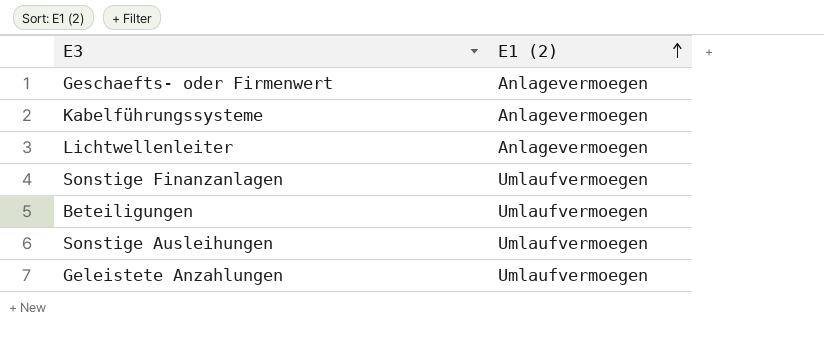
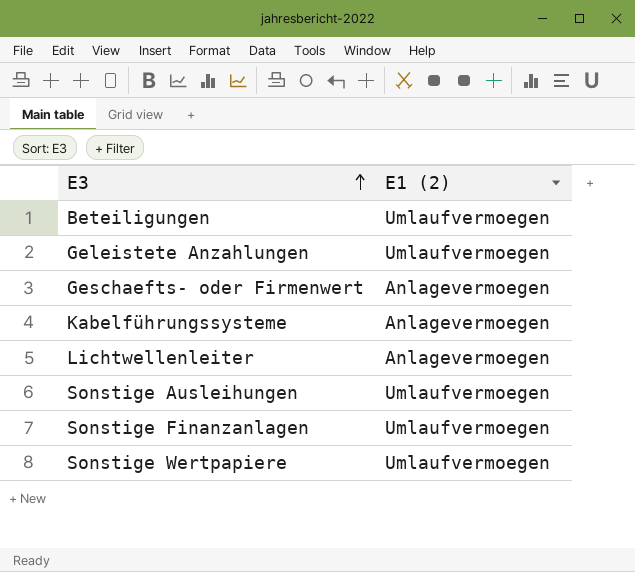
row order: E1 (2) ascending -> E3 ascending
row Sonstige Wertpapiere: none -> Umlaufvermoegen

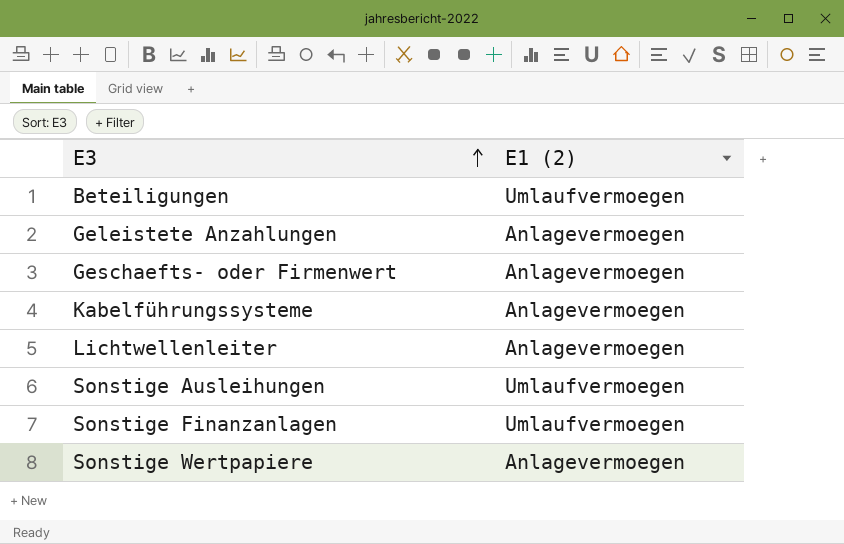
Geleistete Anzahlungen | E1 (2): Umlaufvermoegen -> Anlagevermoegen
Sonstige Wertpapiere | E1 (2): Umlaufvermoegen -> Anlagevermoegen

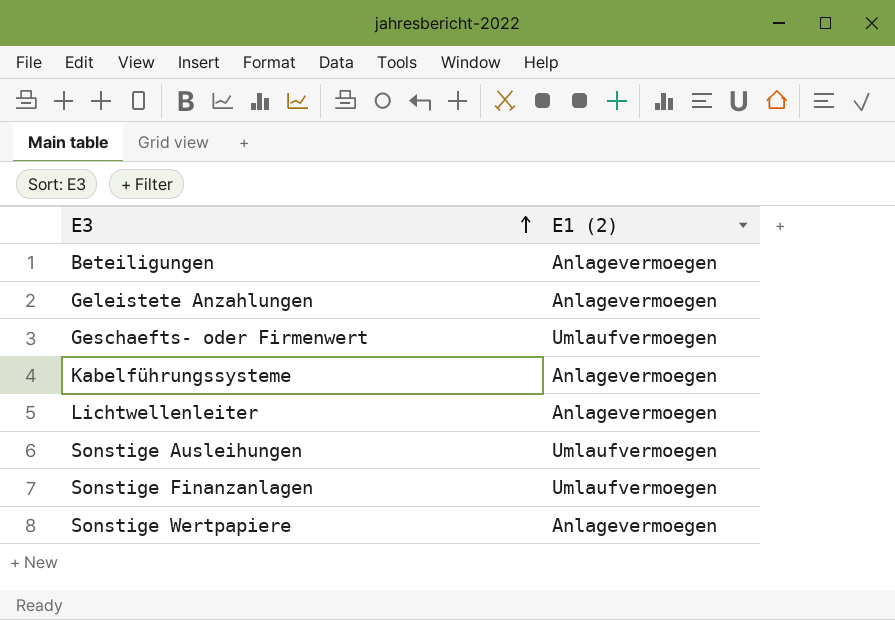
Beteiligungen | E1 (2): Umlaufvermoegen -> Anlagevermoegen
Geschaefts- oder Firmenwert | E1 (2): Anlagevermoegen -> Umlaufvermoegen

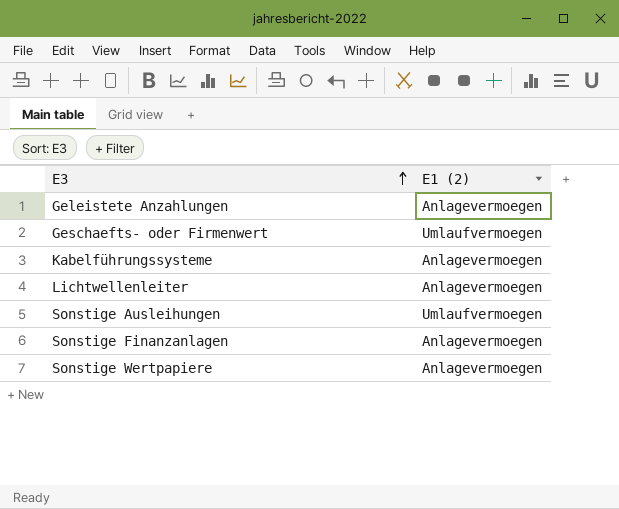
row Beteiligungen: Anlagevermoegen -> none
Sonstige Finanzanlagen | E1 (2): Umlaufvermoegen -> Anlagevermoegen

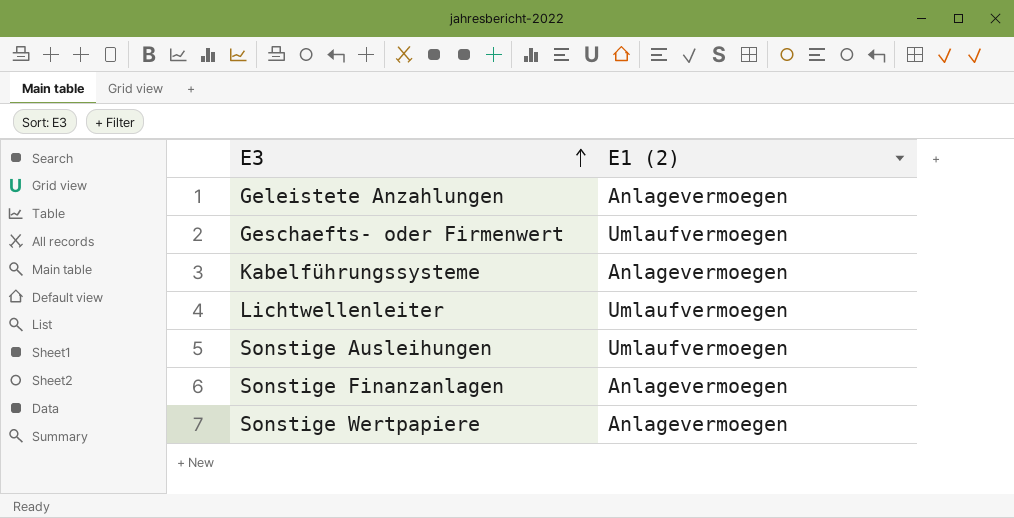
Lichtwellenleiter | E1 (2): Anlagevermoegen -> Umlaufvermoegen

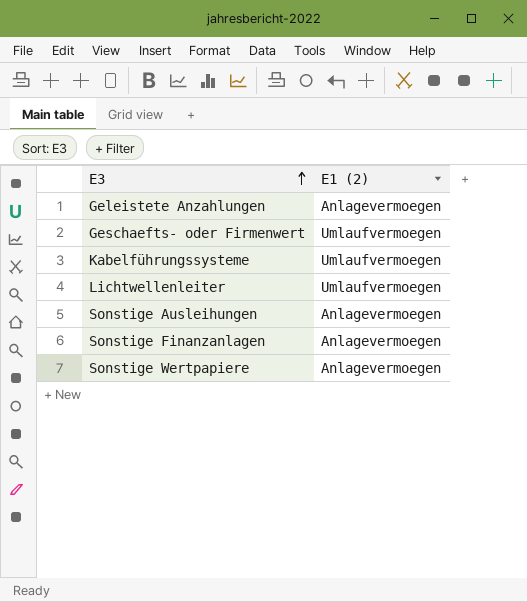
Kabelführungssysteme | E1 (2): Anlagevermoegen -> Umlaufvermoegen
Sonstige Ausleihungen | E1 (2): Umlaufvermoegen -> Anlagevermoegen

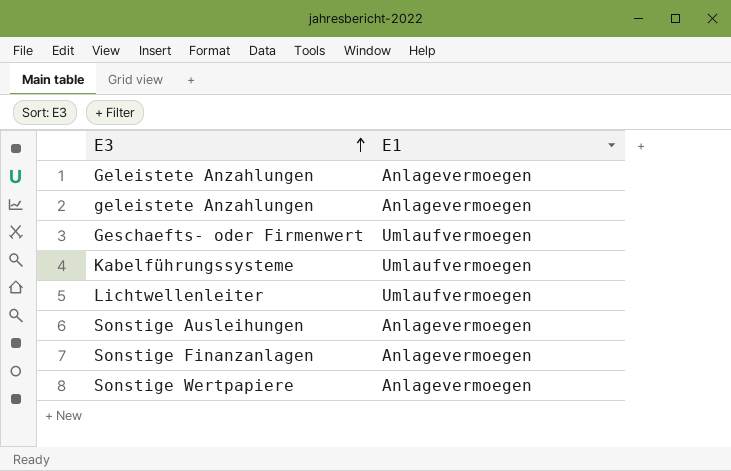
column name: E1 (2) -> E1
row geleistete Anzahlungen: none -> Anlagevermoegen

